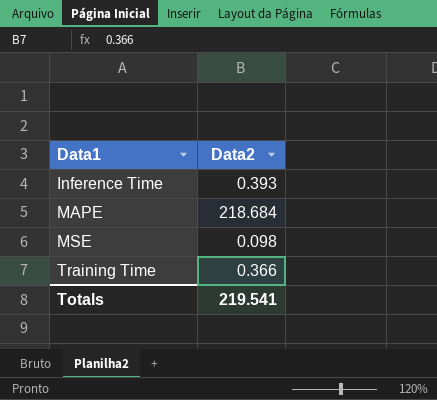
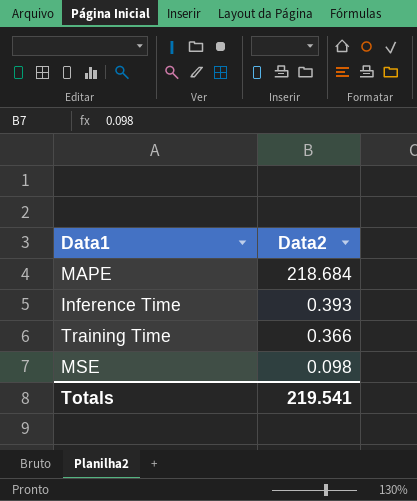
row order: Data1 ascending -> Data2 descending

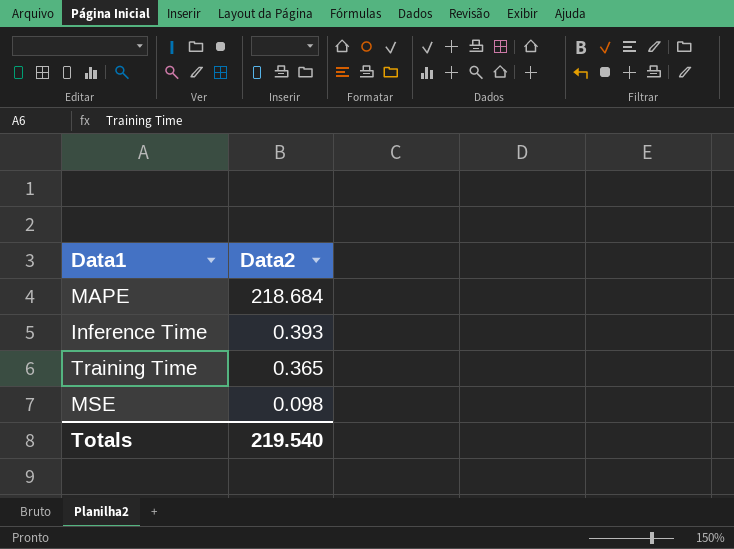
Training Time | Data2: 0.366 -> 0.365
Totals | Data2: 219.541 -> 219.540

